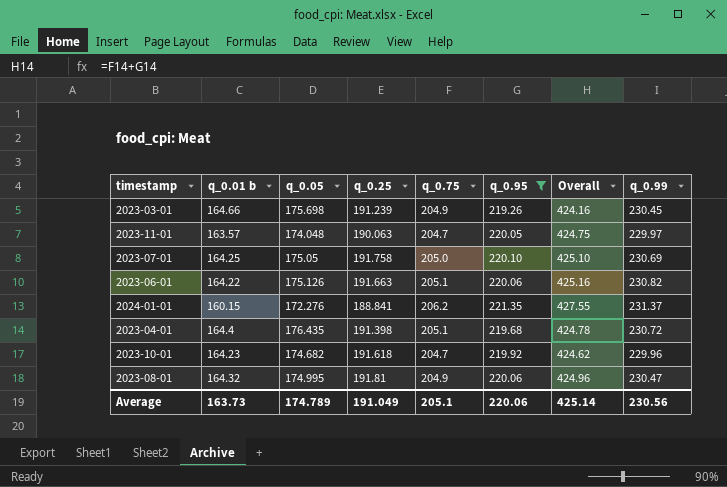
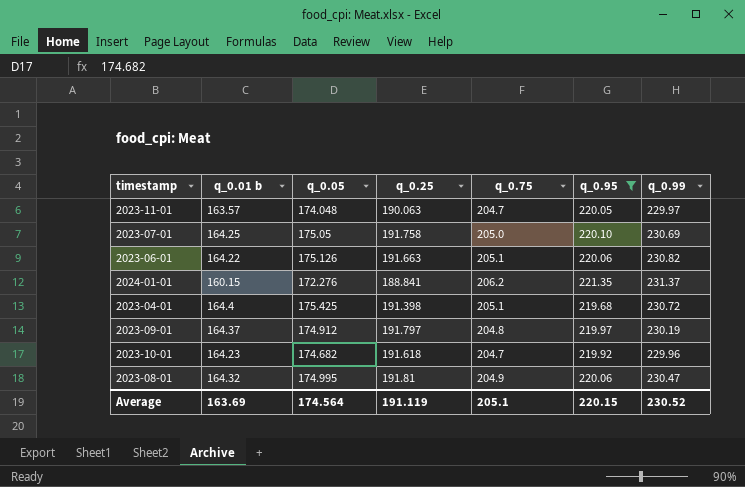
column Overall | formula: [q_0.75] + [q_0.95] -> none
row 2023-03-01: 164.66 | 175.698 | 191.239 | 204.9 | 219.26 | 424.16 | 230.45 -> none
2023-04-01 | q_0.05: 176.435 -> 175.425
row 2023-09-01: none -> 164.37 | 174.912 | 191.797 | 204.8 | 219.97 | 230.19
Average | q_0.01 b: 163.73 -> 163.69
Average | q_0.05: 174.789 -> 174.564
Average | q_0.25: 191.049 -> 191.119
Average | q_0.95: 220.06 -> 220.15
Average | q_0.99: 230.56 -> 230.52

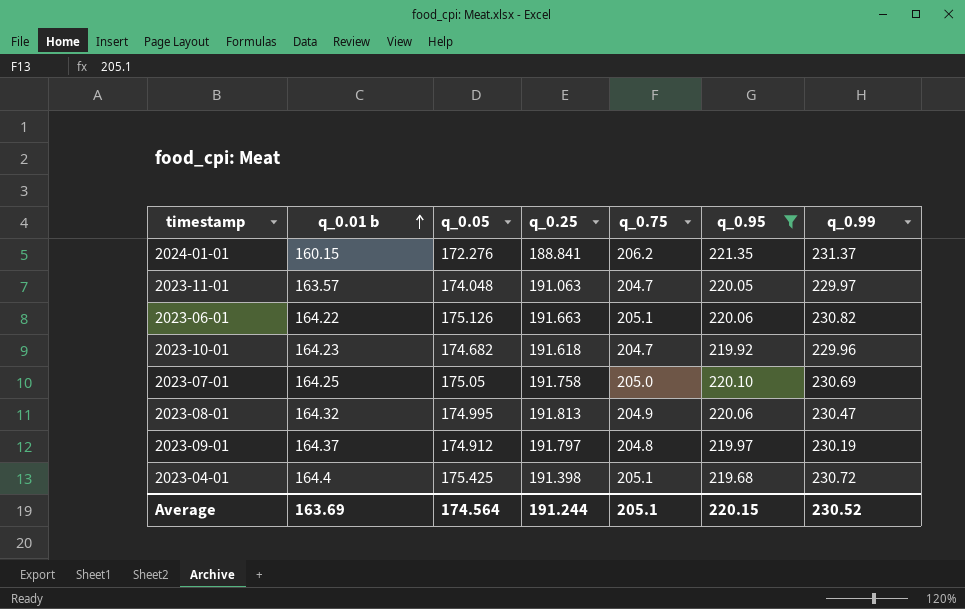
row order: none -> q_0.01 b ascending
2023-11-01 | q_0.25: 190.063 -> 191.063
2023-08-01 | q_0.25: 191.81 -> 191.813
Average | q_0.25: 191.119 -> 191.244

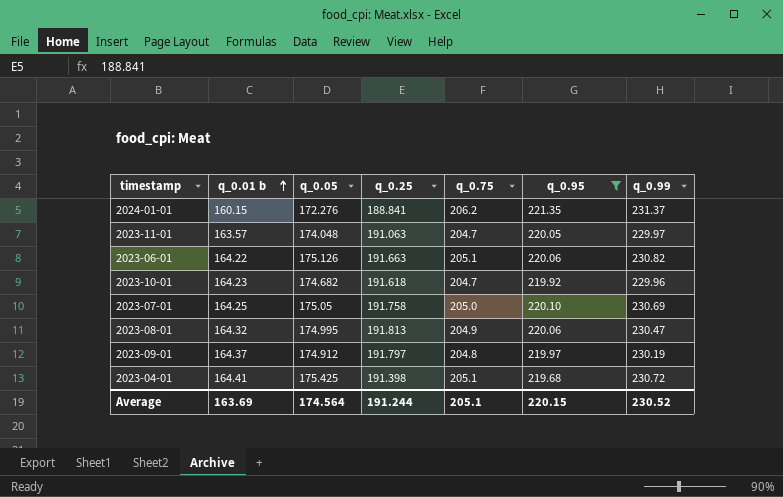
2023-04-01 | q_0.01 b: 164.4 -> 164.41

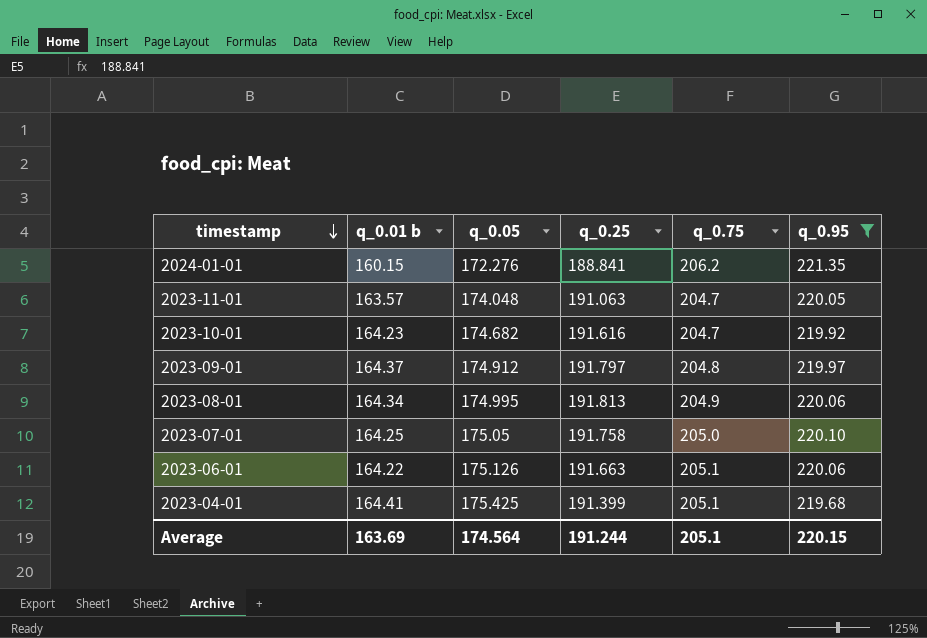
row order: q_0.01 b ascending -> timestamp descending
column q_0.99 | position: 7 -> none
2023-10-01 | q_0.25: 191.618 -> 191.616
2023-08-01 | q_0.01 b: 164.32 -> 164.34
2023-04-01 | q_0.25: 191.398 -> 191.399

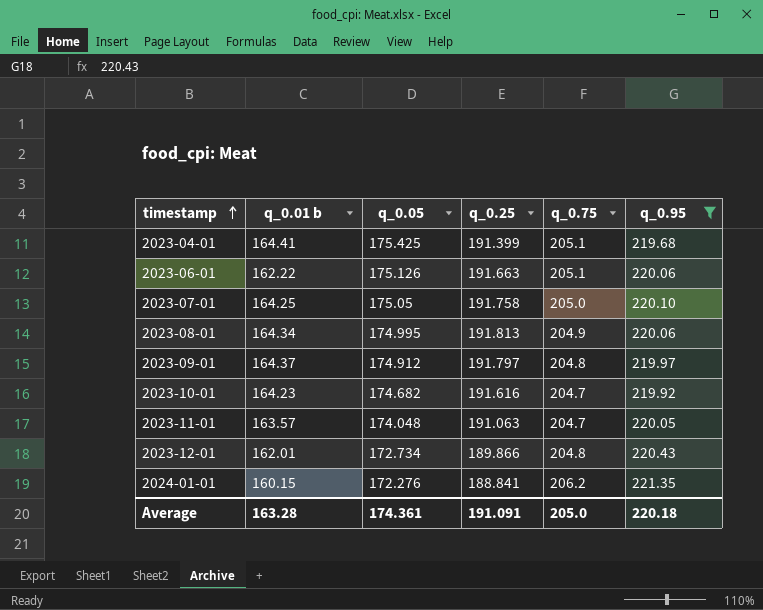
row order: timestamp descending -> timestamp ascending
2023-06-01 | q_0.01 b: 164.22 -> 162.22
row 2023-12-01: none -> 162.01 | 172.734 | 189.866 | 204.8 | 220.43
Average | q_0.01 b: 163.69 -> 163.28
Average | q_0.05: 174.564 -> 174.361
Average | q_0.25: 191.244 -> 191.091
Average | q_0.75: 205.1 -> 205.0
Average | q_0.95: 220.15 -> 220.18

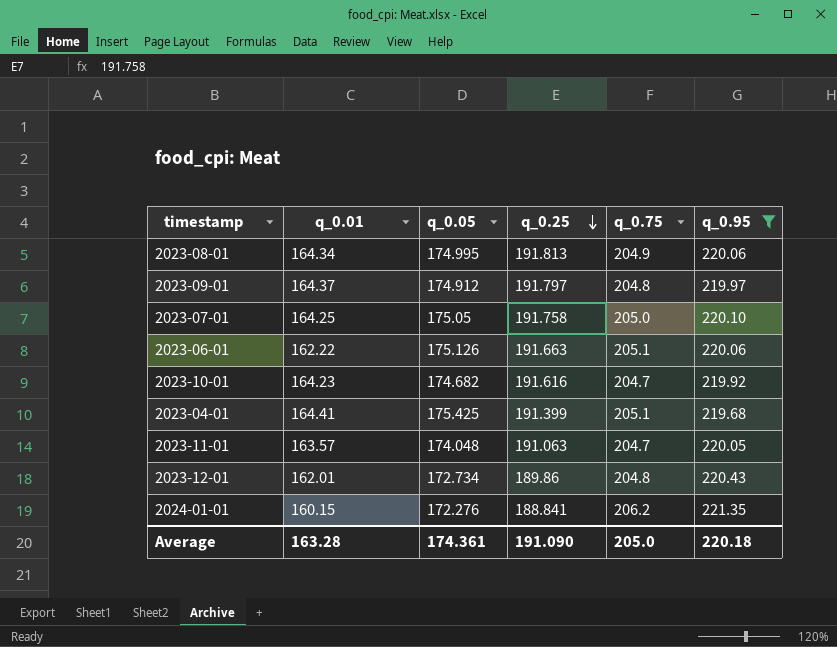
row order: timestamp ascending -> q_0.25 descending
column name: q_0.01 b -> q_0.01
2023-12-01 | q_0.25: 189.866 -> 189.86
Average | q_0.25: 191.091 -> 191.090

